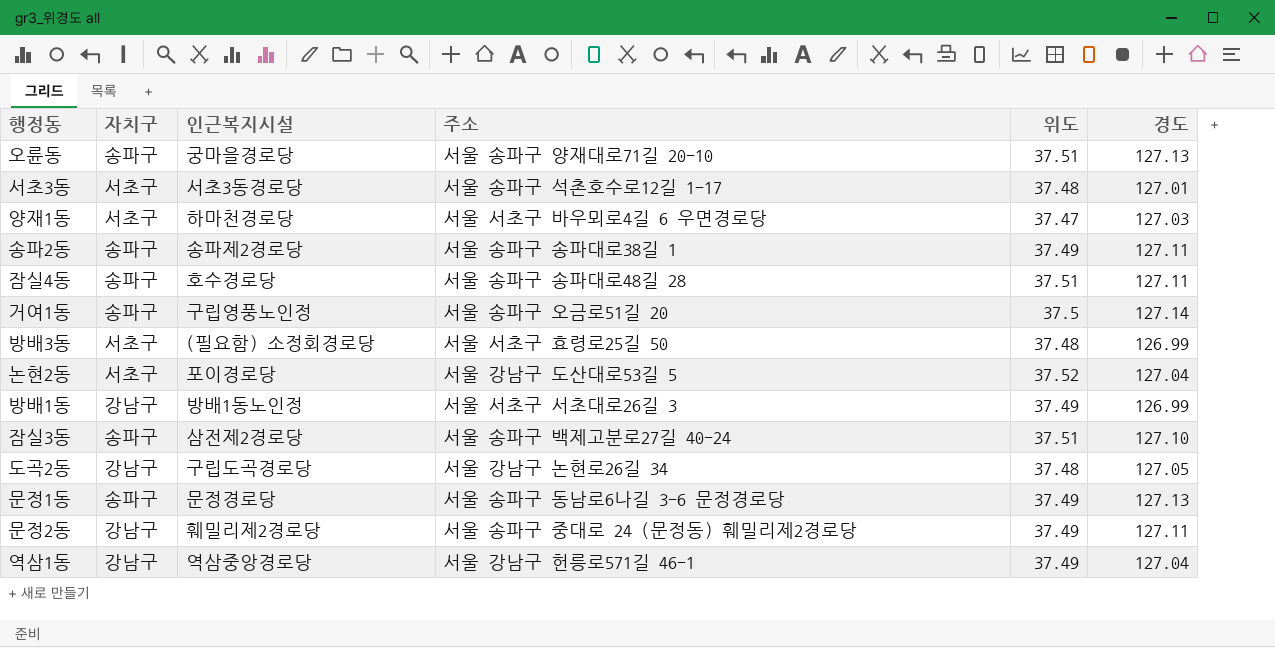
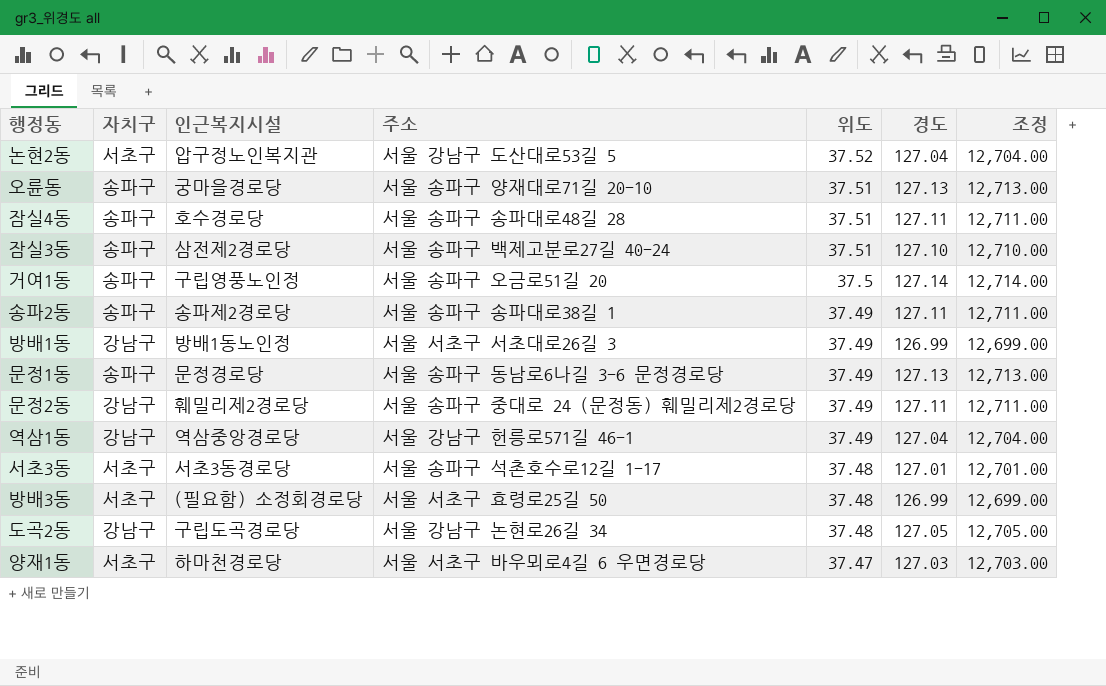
row order: none -> 위도 descending
column 조정 | formula: none -> [경도] * 100
논현2동 | 인근복지시설: 포이경로당 -> 압구정노인복지관

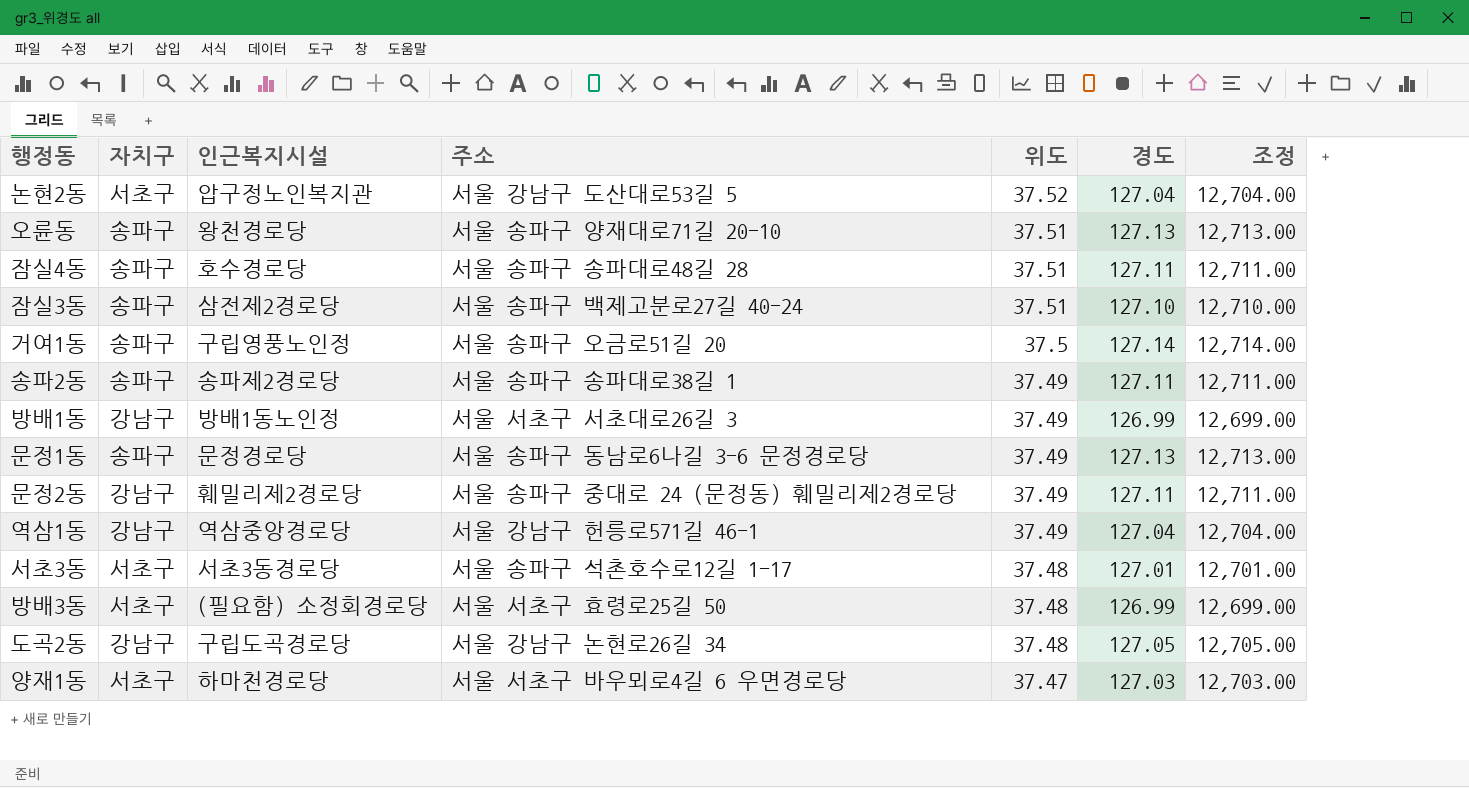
오륜동 | 인근복지시설: 궁마을경로당 -> 왕천경로당

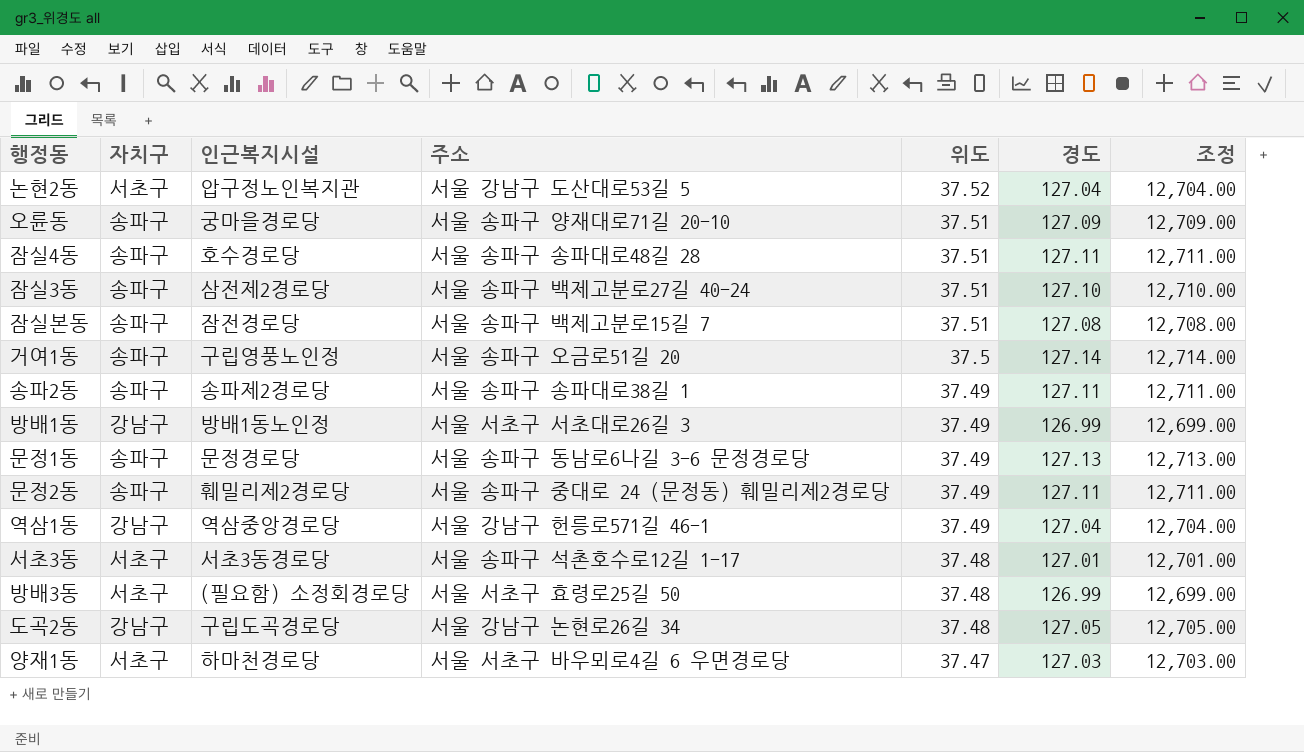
오륜동 | 인근복지시설: 왕천경로당 -> 궁마을경로당
오륜동 | 경도: 127.13 -> 127.09
오륜동 | 조정: 12,713.00 -> 12,709.00
row 잠실본동: none -> 송파구 | 잠전경로당 | 서울 송파구 백제고분로15길 7 | 37.51 | 127.08 | 12,708.00
문정2동 | 자치구: 강남구 -> 송파구

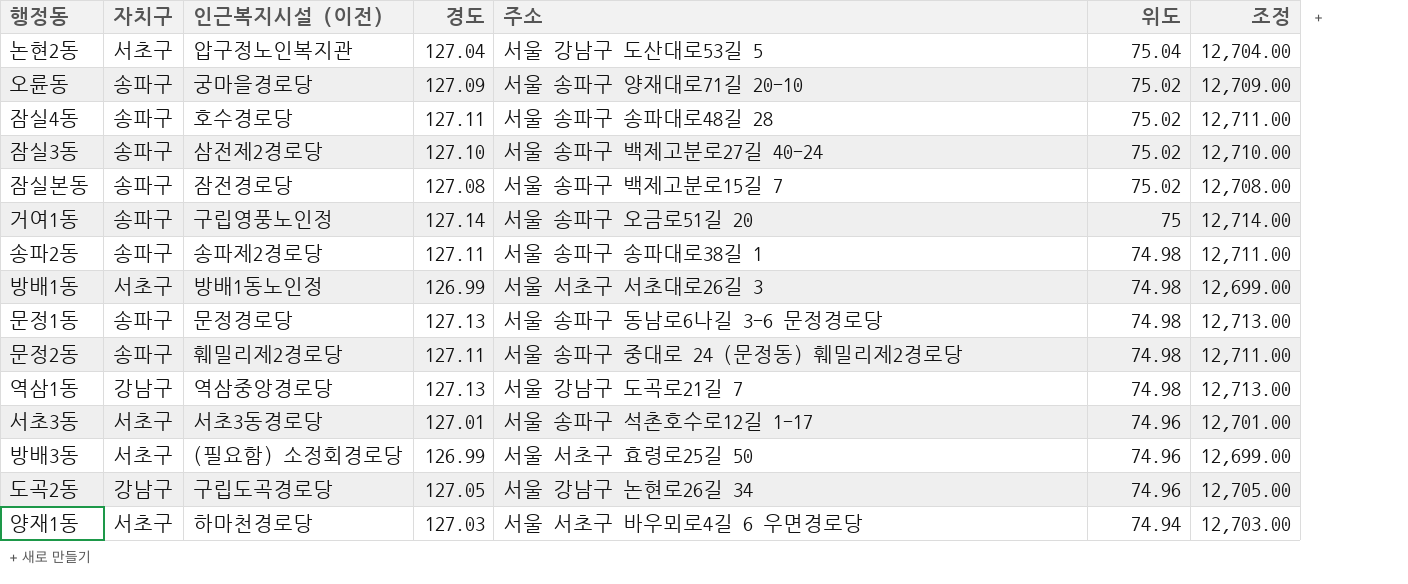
column name: 인근복지시설 -> 인근복지시설 (이전)
column 경도 | position: 6 -> 4
논현2동 | 위도: 37.52 -> 75.04
오륜동 | 위도: 37.51 -> 75.02
잠실4동 | 위도: 37.51 -> 75.02
잠실3동 | 위도: 37.51 -> 75.02
잠실본동 | 위도: 37.51 -> 75.02
거여1동 | 위도: 37.5 -> 75
송파2동 | 위도: 37.49 -> 74.98
방배1동 | 자치구: 강남구 -> 서초구
방배1동 | 위도: 37.49 -> 74.98
문정1동 | 위도: 37.49 -> 74.98
문정2동 | 위도: 37.49 -> 74.98
역삼1동 | 경도: 127.04 -> 127.13
역삼1동 | 주소: 서울 강남구 헌릉로571길 46-1 -> 서울 강남구 도곡로21길 7
역삼1동 | 위도: 37.49 -> 74.98
역삼1동 | 조정: 12,704.00 -> 12,713.00
서초3동 | 위도: 37.48 -> 74.96
방배3동 | 위도: 37.48 -> 74.96
도곡2동 | 위도: 37.48 -> 74.96
양재1동 | 위도: 37.47 -> 74.94

